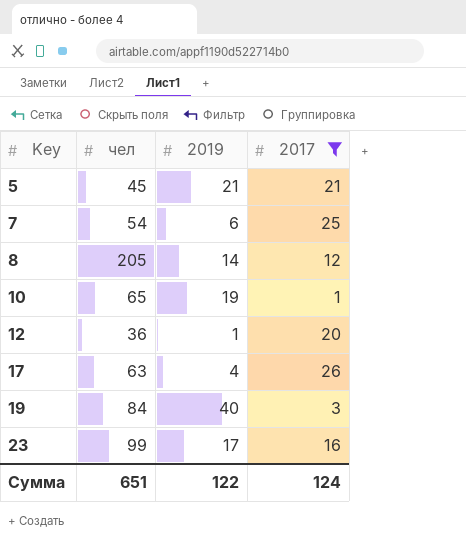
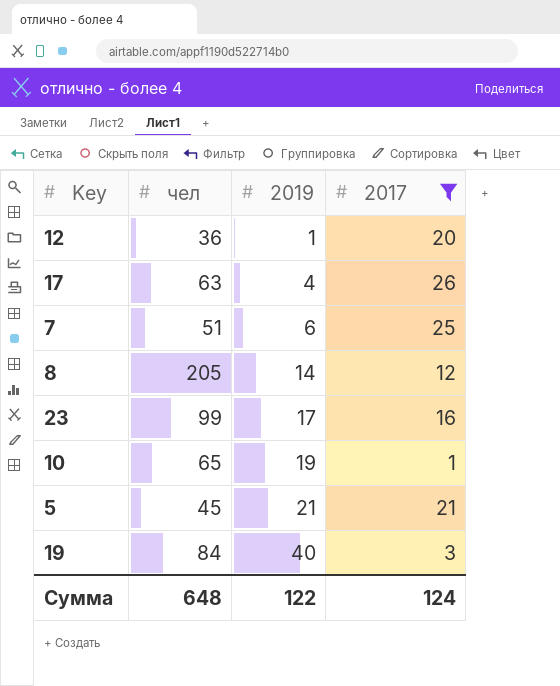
row order: Key ascending -> 2019 ascending
7 | чел: 54 -> 51
Сумма | чел: 651 -> 648

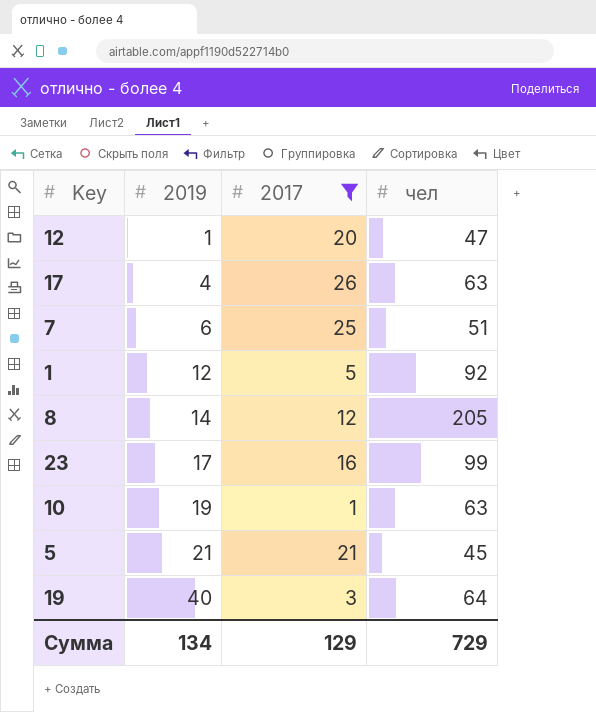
column чел | position: 2 -> 4
12 | чел: 36 -> 47
row 1: none -> 12 | 5 | 92
10 | чел: 65 -> 63
19 | чел: 84 -> 64
Сумма | 2019: 122 -> 134
Сумма | 2017: 124 -> 129
Сумма | чел: 648 -> 729

